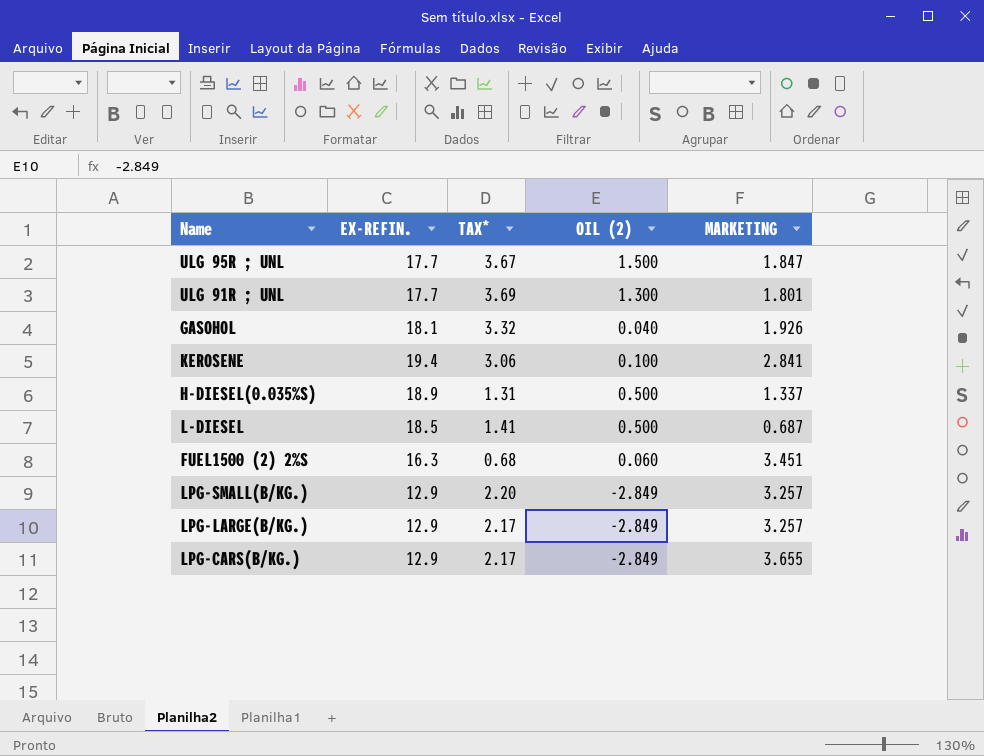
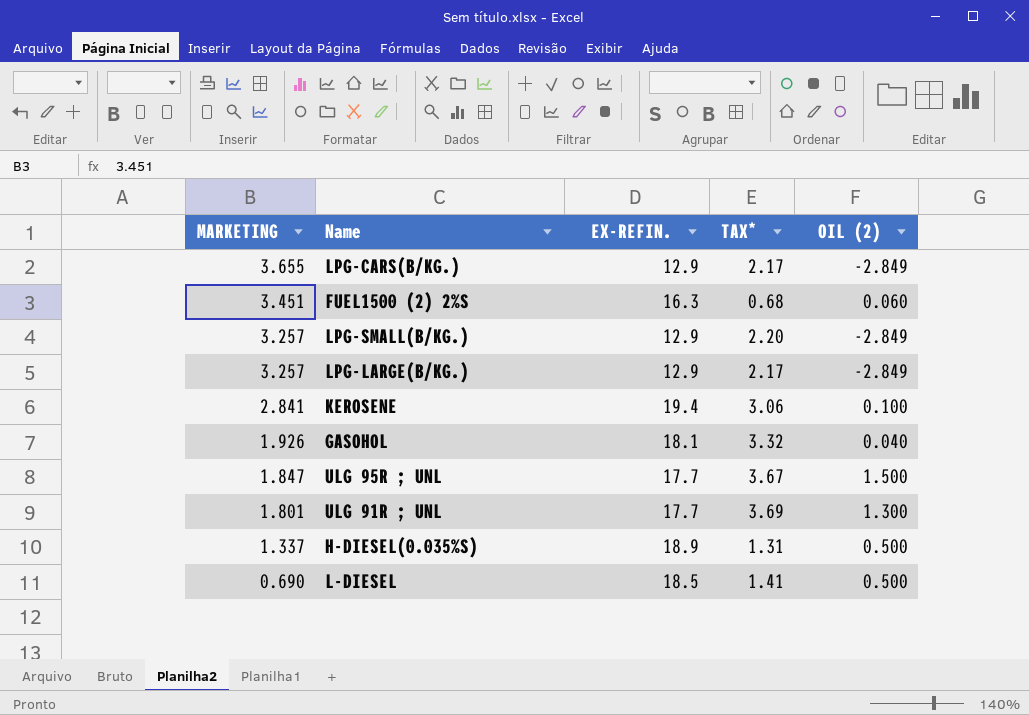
row order: none -> MARKETING descending
column MARKETING | position: 5 -> 1
L-DIESEL | MARKETING: 0.687 -> 0.690

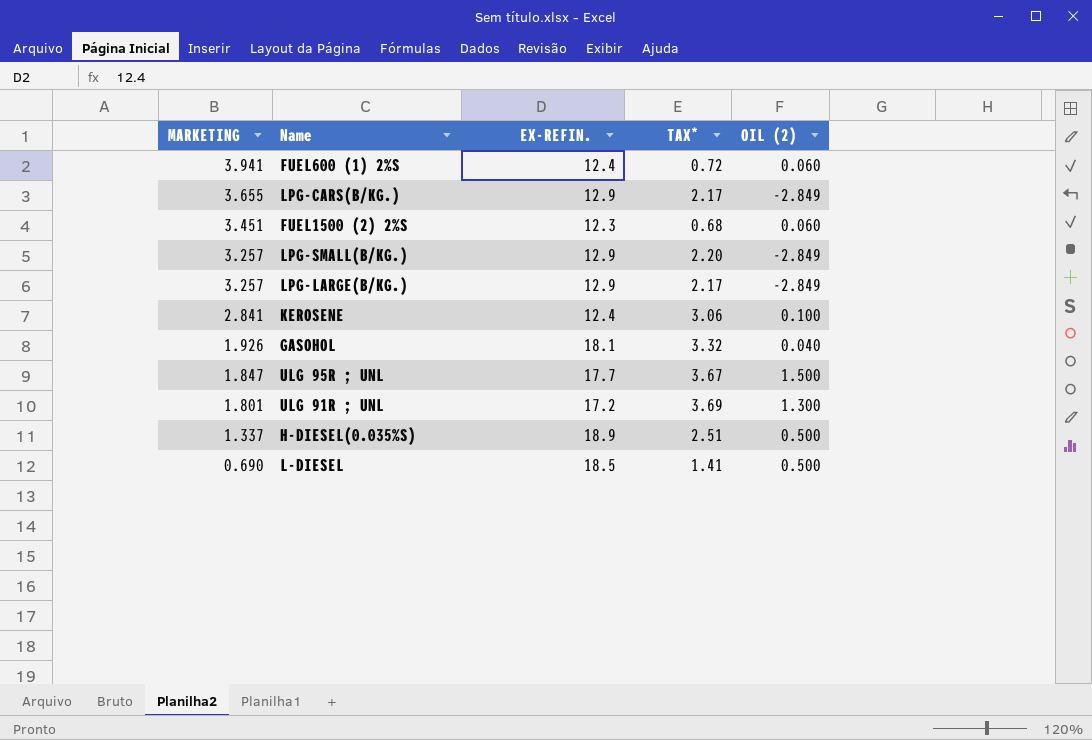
row FUEL600 (1) 2%S: none -> 3.941 | 12.4 | 0.72 | 0.060
FUEL1500 (2) 2%S | EX-REFIN.: 16.3 -> 12.3
KEROSENE | EX-REFIN.: 19.4 -> 12.4
ULG 91R ; UNL | EX-REFIN.: 17.7 -> 17.2
H-DIESEL(0.035%S) | TAX*: 1.31 -> 2.51

